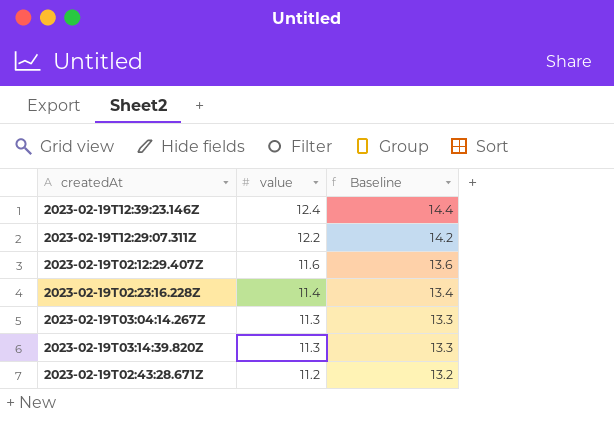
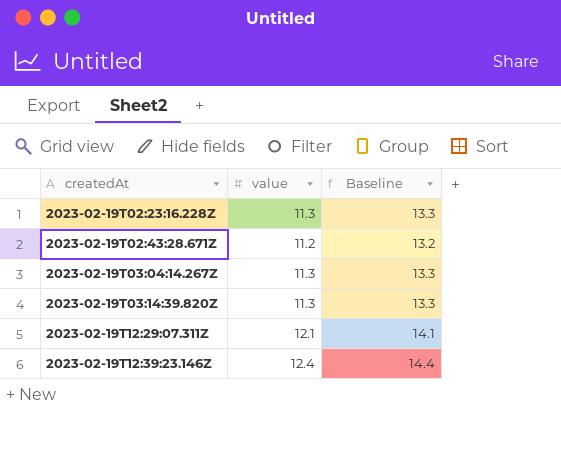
row order: value descending -> createdAt ascending
row 2023-02-19T02:12:29.407Z: 11.6 | 13.6 -> none
2023-02-19T02:23:16.228Z | value: 11.4 -> 11.3
2023-02-19T02:23:16.228Z | Baseline: 13.4 -> 13.3
2023-02-19T12:29:07.311Z | value: 12.2 -> 12.1
2023-02-19T12:29:07.311Z | Baseline: 14.2 -> 14.1

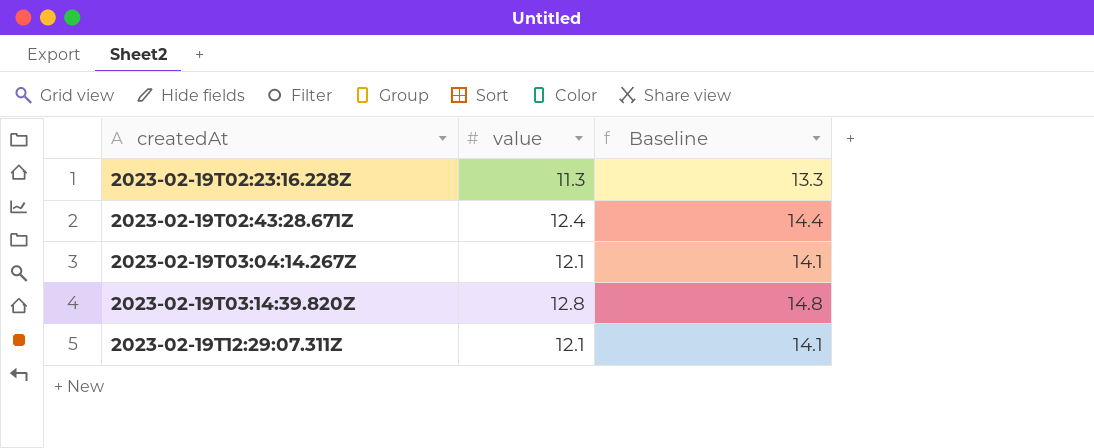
row 2023-02-19T12:39:23.146Z: 12.4 | 14.4 -> none
2023-02-19T02:43:28.671Z | value: 11.2 -> 12.4
2023-02-19T02:43:28.671Z | Baseline: 13.2 -> 14.4
2023-02-19T03:04:14.267Z | value: 11.3 -> 12.1
2023-02-19T03:04:14.267Z | Baseline: 13.3 -> 14.1
2023-02-19T03:14:39.820Z | value: 11.3 -> 12.8
2023-02-19T03:14:39.820Z | Baseline: 13.3 -> 14.8

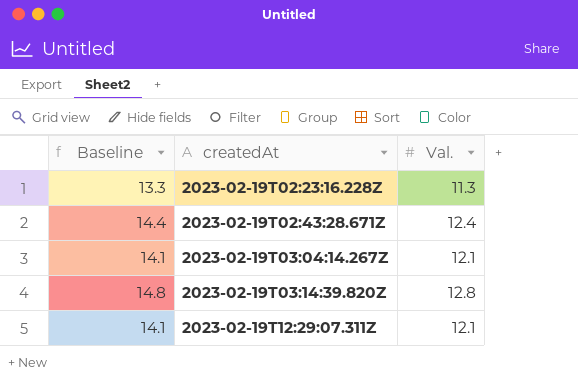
column Baseline | position: 3 -> 1
column name: value -> Val.

